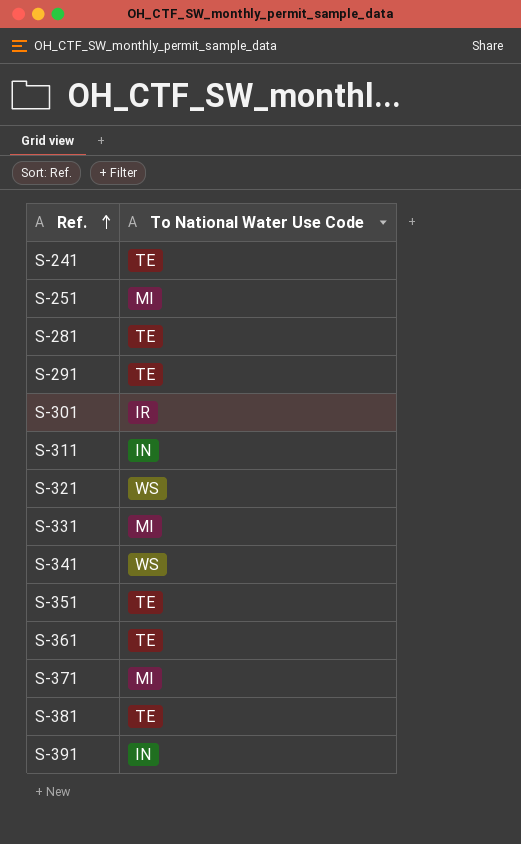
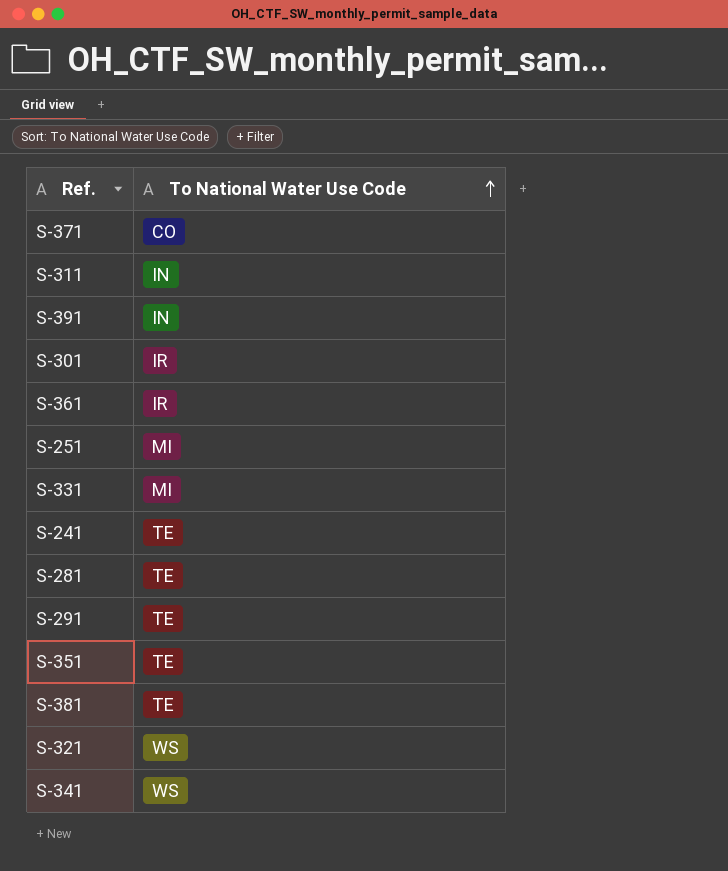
row order: Ref. ascending -> To National Water Use Code ascending
S-371 | To National Water Use Code: MI -> CO
S-361 | To National Water Use Code: TE -> IR

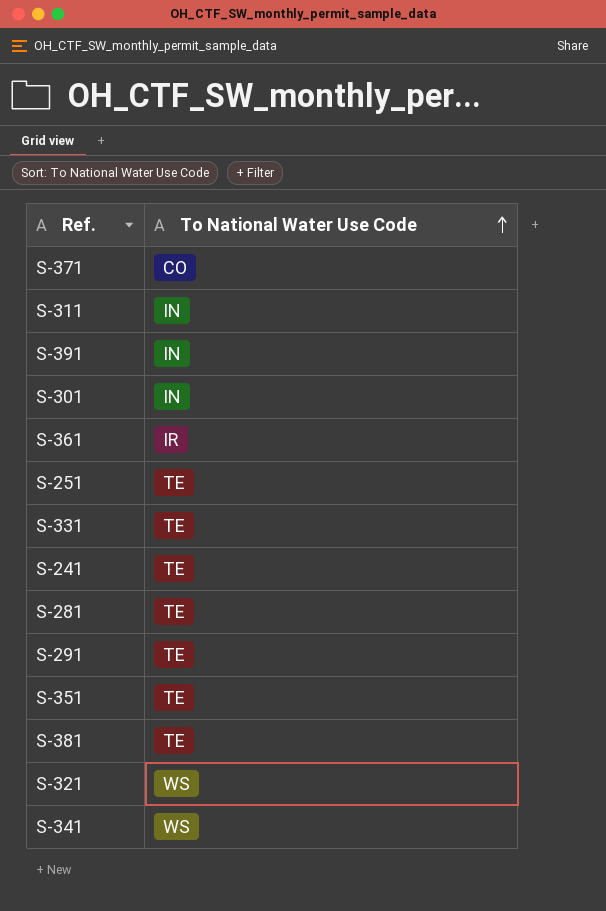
S-301 | To National Water Use Code: IR -> IN
S-251 | To National Water Use Code: MI -> TE
S-331 | To National Water Use Code: MI -> TE

